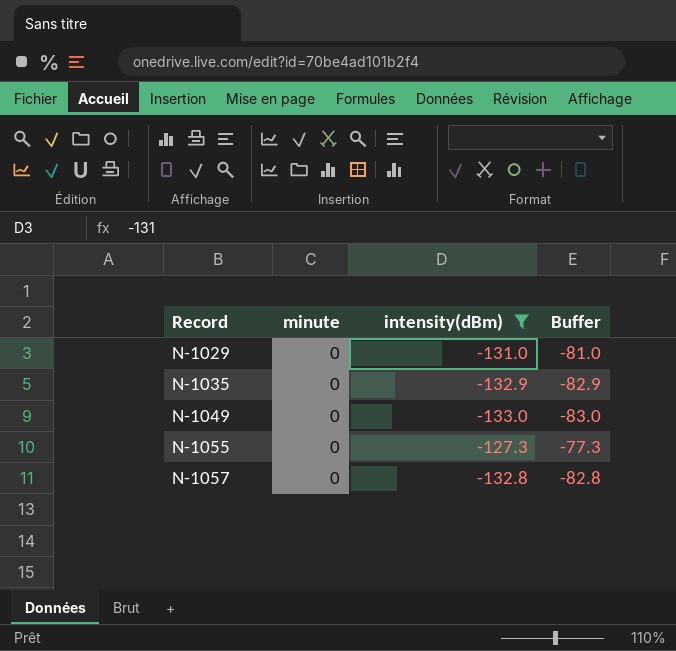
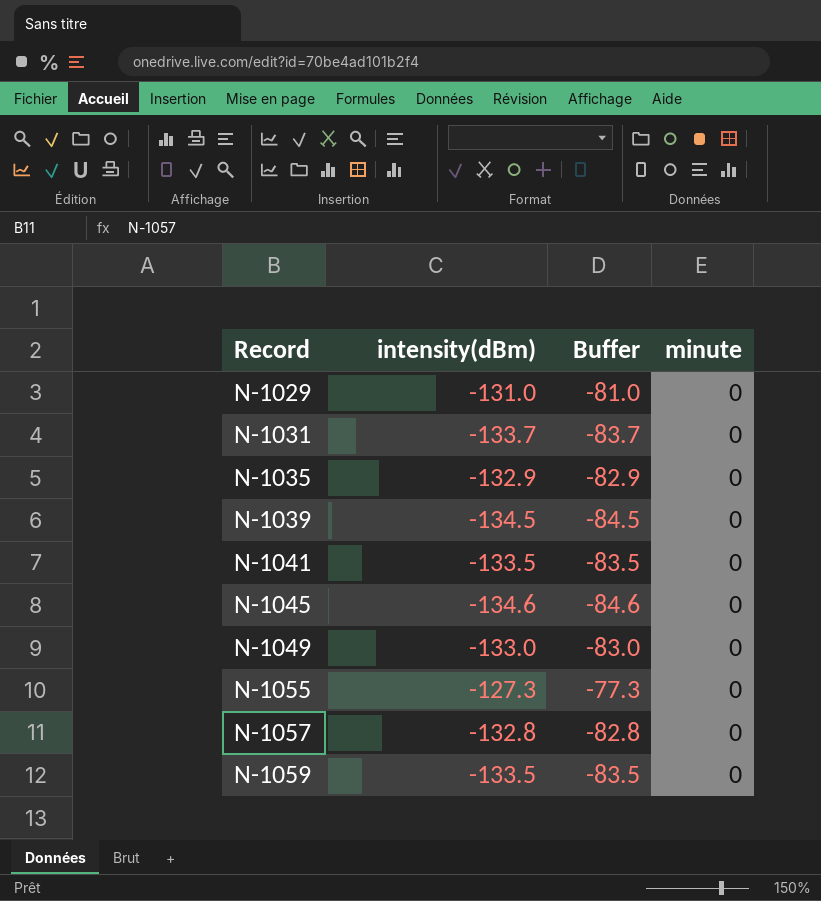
filter: intensity(dBm) >= -133.0 -> none
column minute | position: 2 -> 4

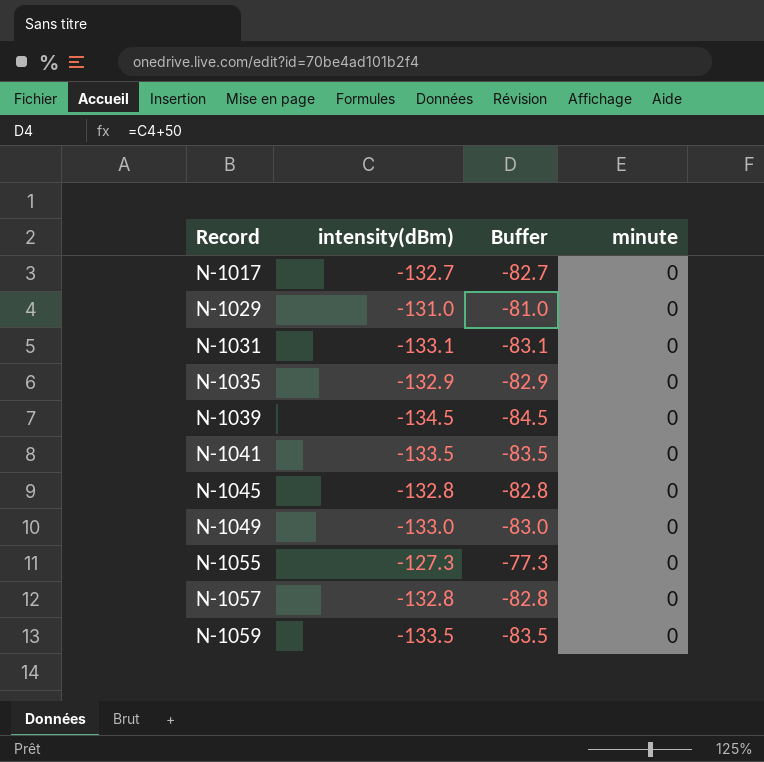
row N-1017: none -> -132.7 | -82.7 | 0
N-1031 | intensity(dBm): -133.7 -> -133.1
N-1031 | Buffer: -83.7 -> -83.1
N-1045 | intensity(dBm): -134.6 -> -132.8
N-1045 | Buffer: -84.6 -> -82.8

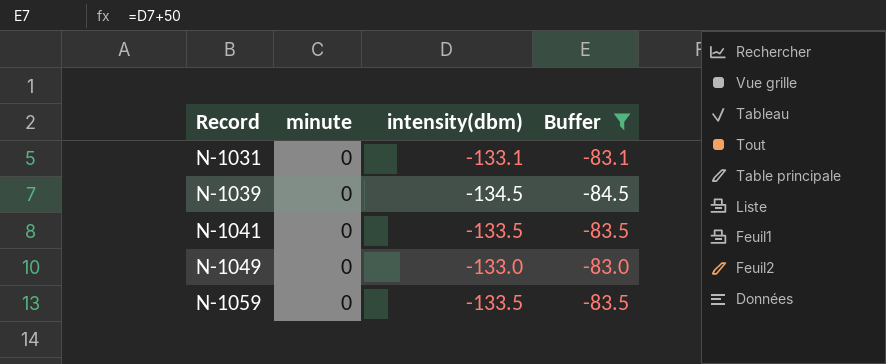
filter: none -> Buffer <= -83.0
column minute | position: 4 -> 2
column name: intensity(dBm) -> intensity(dbm)

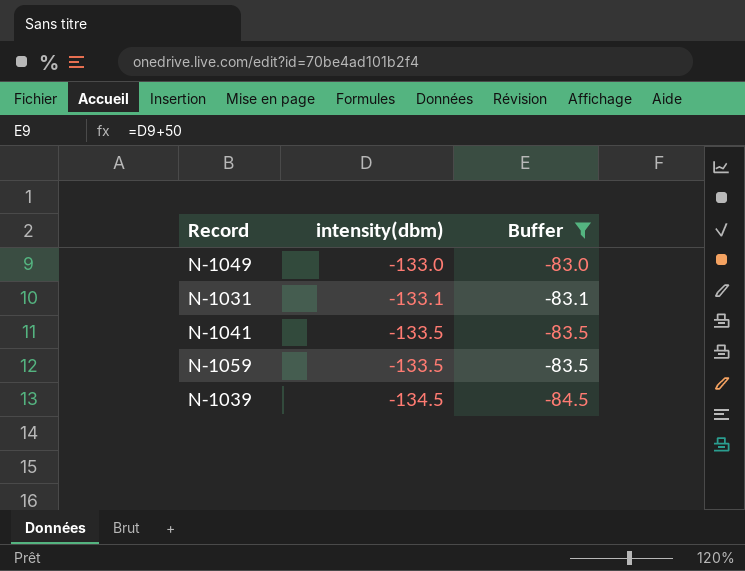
row order: Record ascending -> intensity(dbm) descending
column minute | position: 2 -> none

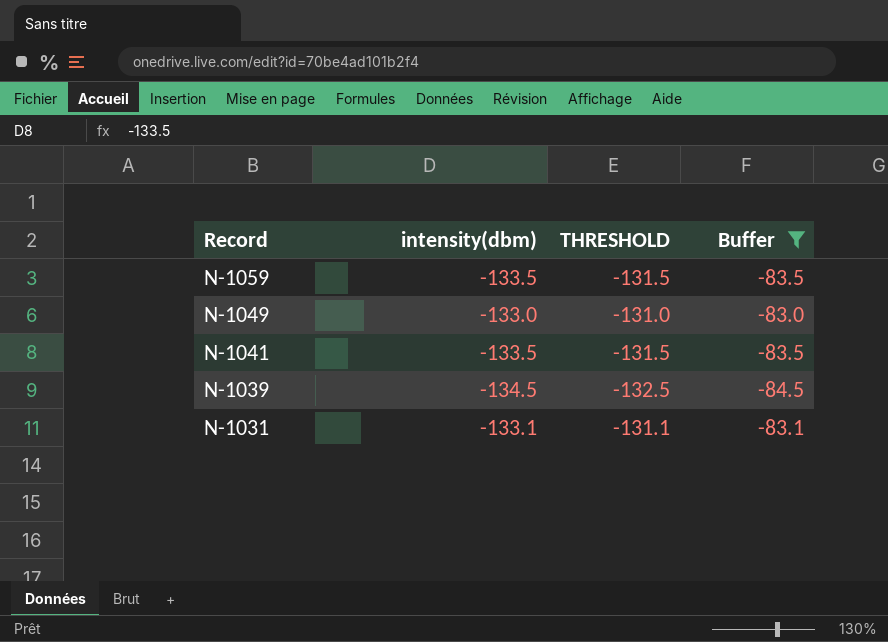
row order: intensity(dbm) descending -> Record descending
column THRESHOLD | formula: none -> [intensity(dbm)] + 2

